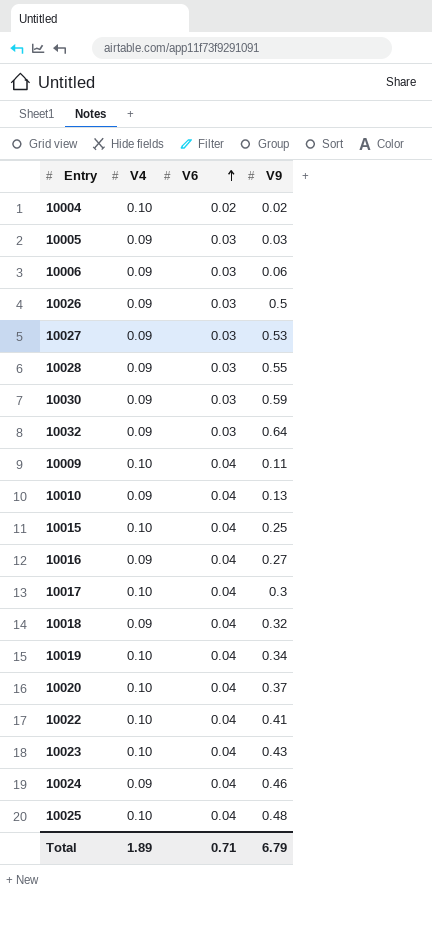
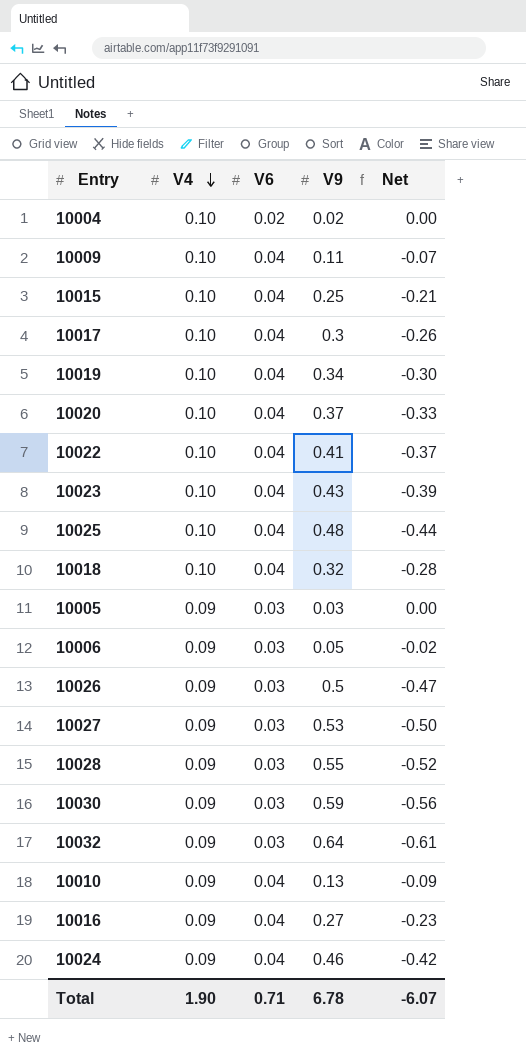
row order: V6 ascending -> V4 descending
column Net | formula: none -> [V6] - [V9]
10018 | V4: 0.09 -> 0.10
10006 | V9: 0.06 -> 0.05
Total | V4: 1.89 -> 1.90
Total | V9: 6.79 -> 6.78

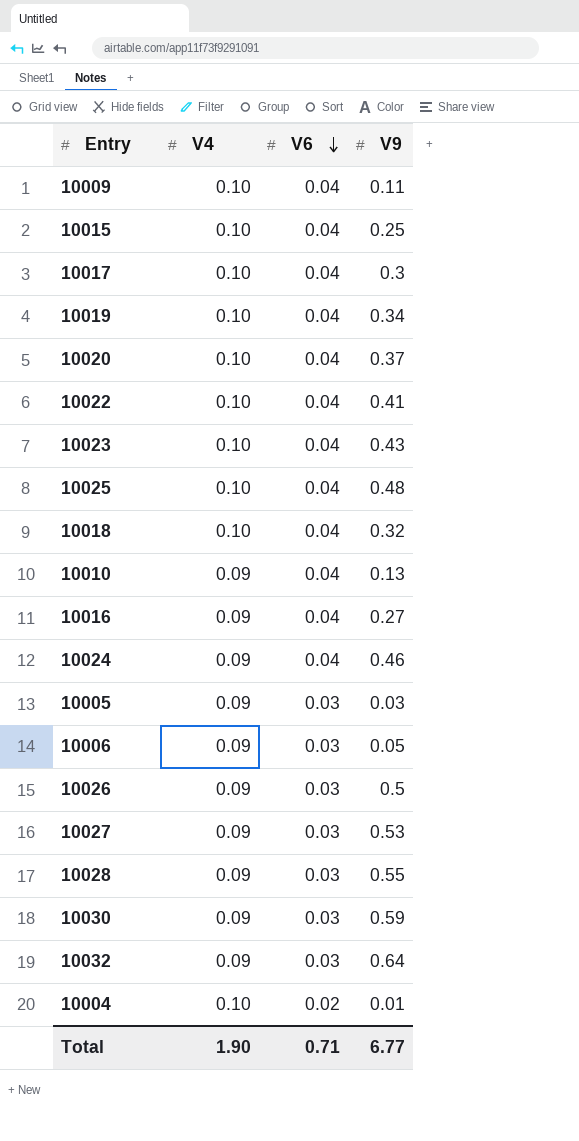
row order: V4 descending -> V6 descending
column Net | formula: [V6] - [V9] -> none
10004 | V9: 0.02 -> 0.01
Total | V9: 6.78 -> 6.77

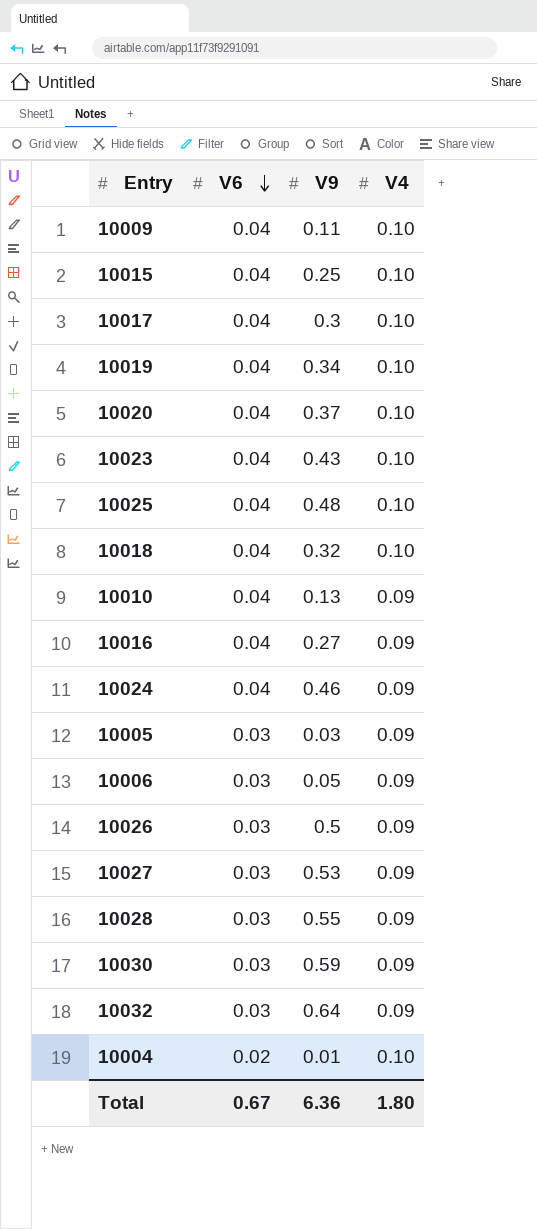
column V4 | position: 2 -> 4
row 10022: 0.10 | 0.04 | 0.41 -> none
Total | V6: 0.71 -> 0.67
Total | V9: 6.77 -> 6.36
Total | V4: 1.90 -> 1.80

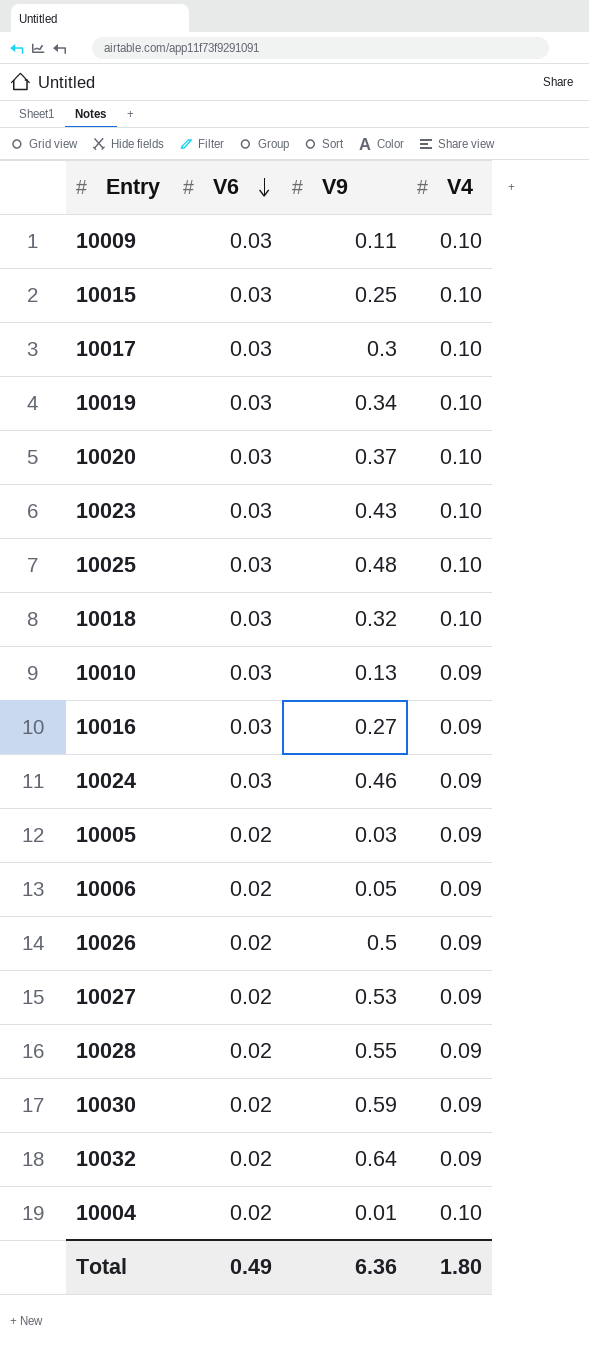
10009 | V6: 0.04 -> 0.03
10015 | V6: 0.04 -> 0.03
10017 | V6: 0.04 -> 0.03
10019 | V6: 0.04 -> 0.03
10020 | V6: 0.04 -> 0.03
10023 | V6: 0.04 -> 0.03
10025 | V6: 0.04 -> 0.03
10018 | V6: 0.04 -> 0.03
10010 | V6: 0.04 -> 0.03
10016 | V6: 0.04 -> 0.03
10024 | V6: 0.04 -> 0.03
10005 | V6: 0.03 -> 0.02
10006 | V6: 0.03 -> 0.02
10026 | V6: 0.03 -> 0.02
10027 | V6: 0.03 -> 0.02
10028 | V6: 0.03 -> 0.02
10030 | V6: 0.03 -> 0.02
10032 | V6: 0.03 -> 0.02
Total | V6: 0.67 -> 0.49

